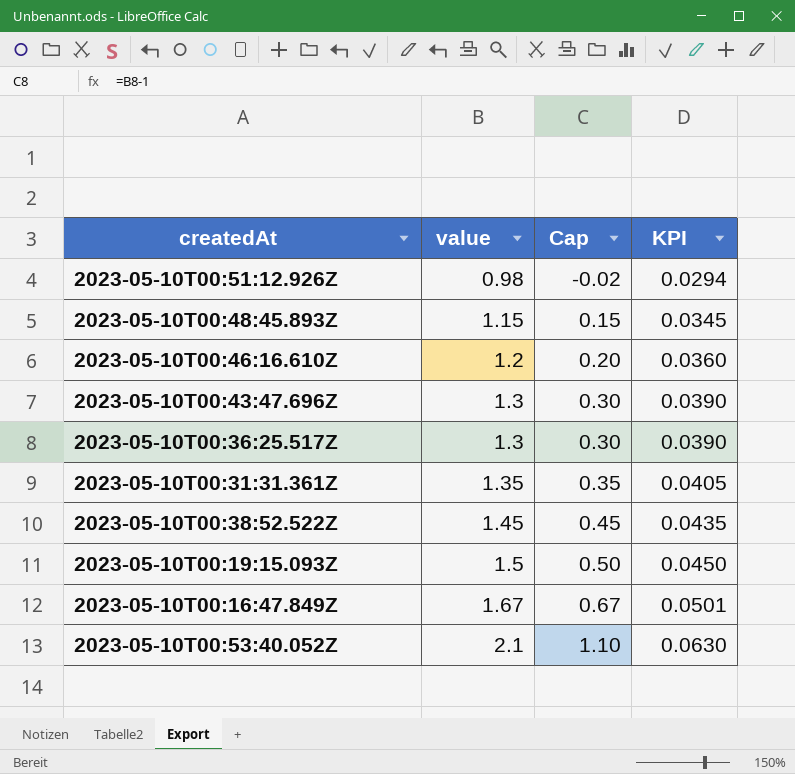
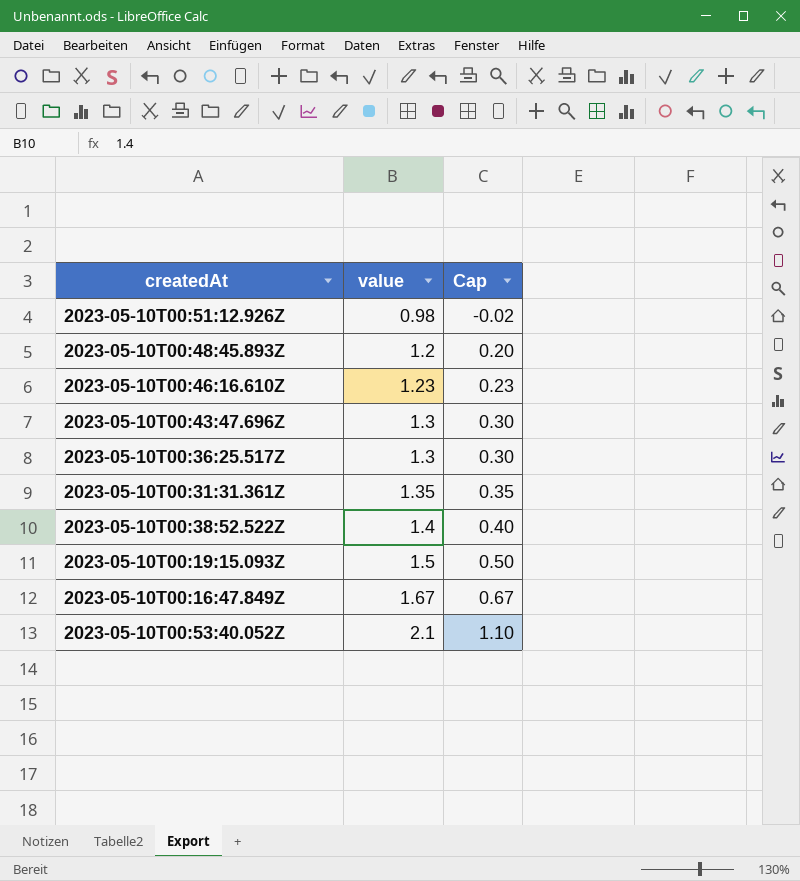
column KPI | formula: [value] * 0.03 -> none
2023-05-10T00:48:45.893Z | value: 1.15 -> 1.2
2023-05-10T00:48:45.893Z | Cap: 0.15 -> 0.20
2023-05-10T00:46:16.610Z | value: 1.2 -> 1.23
2023-05-10T00:46:16.610Z | Cap: 0.20 -> 0.23
2023-05-10T00:38:52.522Z | value: 1.45 -> 1.4
2023-05-10T00:38:52.522Z | Cap: 0.45 -> 0.40

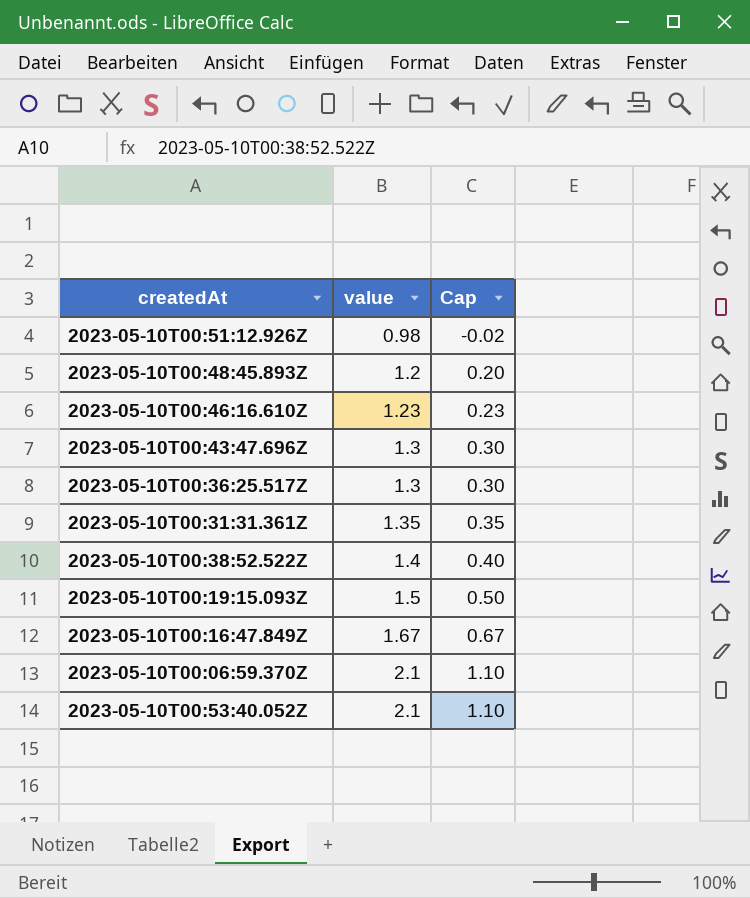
row 2023-05-10T00:06:59.370Z: none -> 2.1 | 1.10

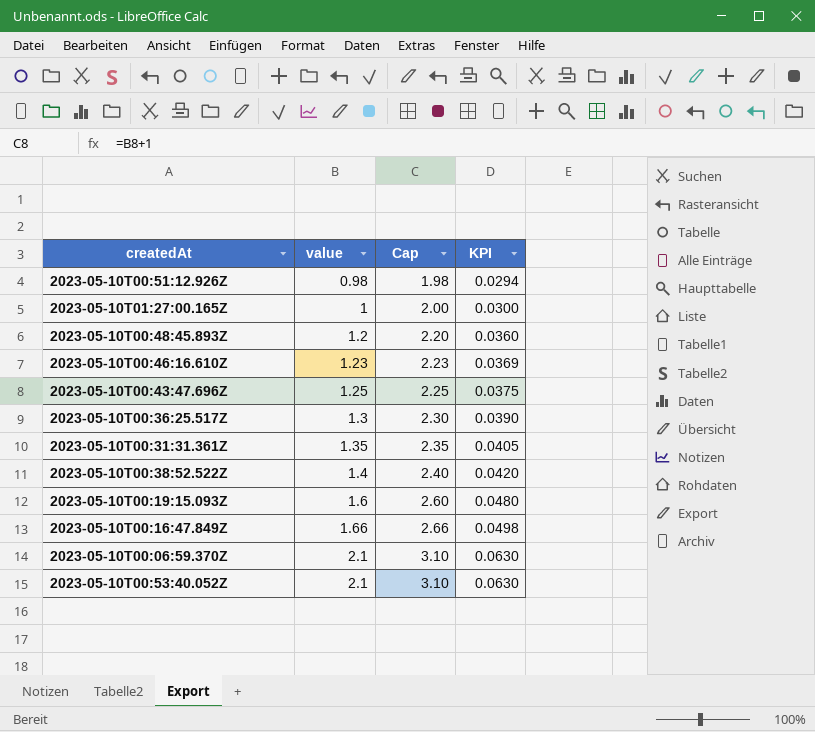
column Cap | formula: [value] - 1 -> [value] + 1
column KPI | formula: none -> [value] * 0.03
row 2023-05-10T01:27:00.165Z: none -> 1 | 2.00 | 0.0300
2023-05-10T00:43:47.696Z | value: 1.3 -> 1.25
2023-05-10T00:19:15.093Z | value: 1.5 -> 1.6
2023-05-10T00:16:47.849Z | value: 1.67 -> 1.66

